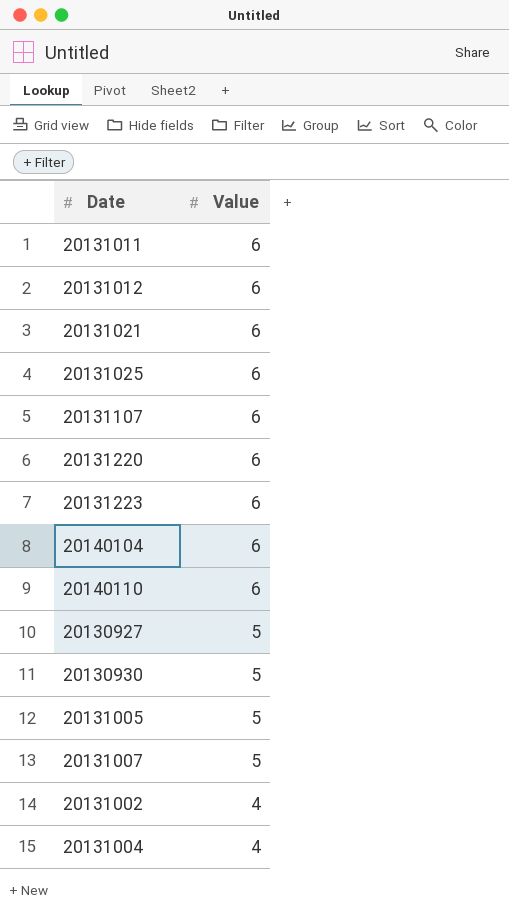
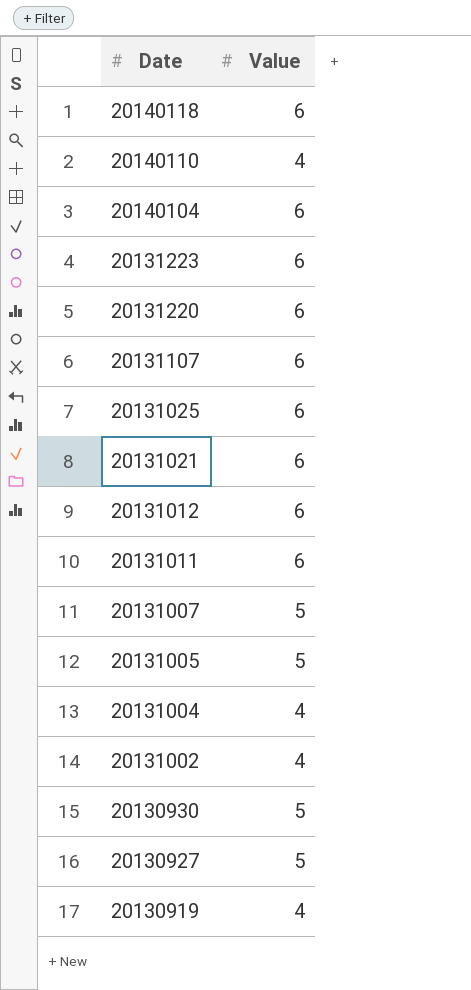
row order: Value descending -> Date descending
row 20140118: none -> 6
20140110 | Value: 6 -> 4
row 20130919: none -> 4

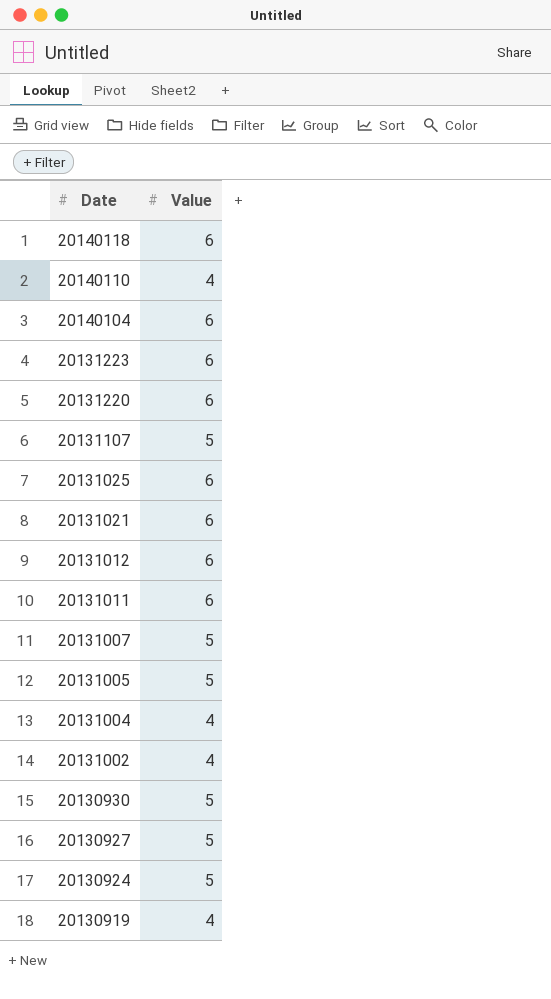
20131107 | Value: 6 -> 5
row 20130924: none -> 5

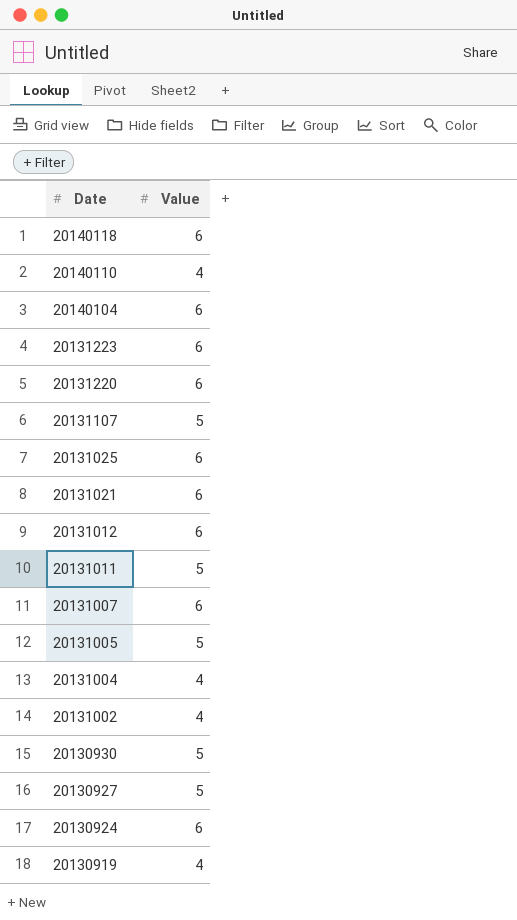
20131011 | Value: 6 -> 5
20131007 | Value: 5 -> 6
20130924 | Value: 5 -> 6

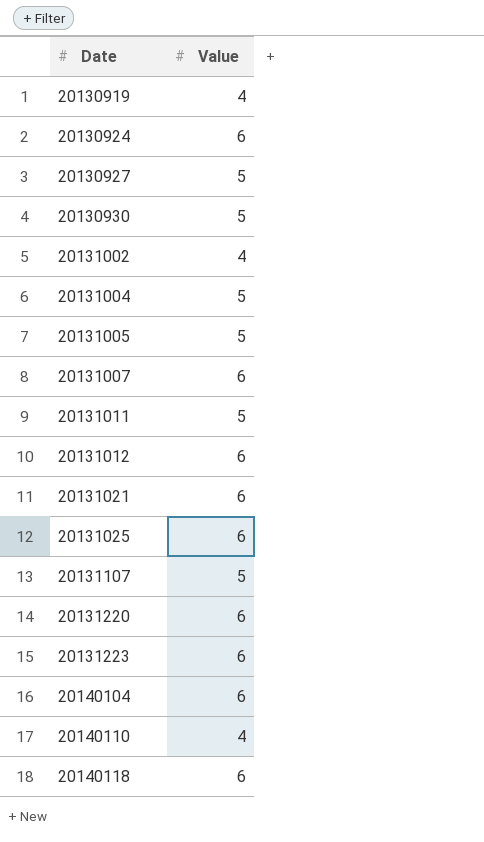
row order: Date descending -> Date ascending
20131004 | Value: 4 -> 5

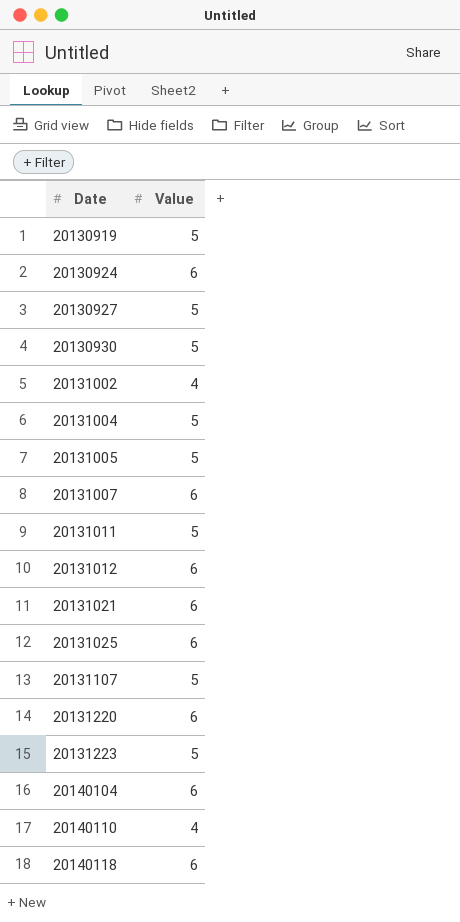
20130919 | Value: 4 -> 5
20131223 | Value: 6 -> 5

